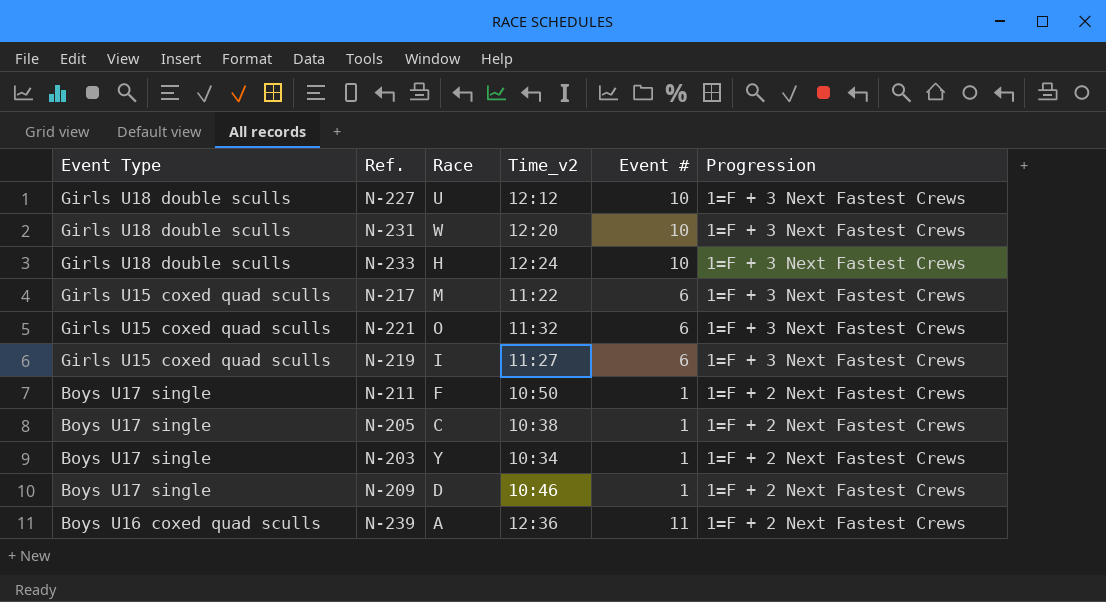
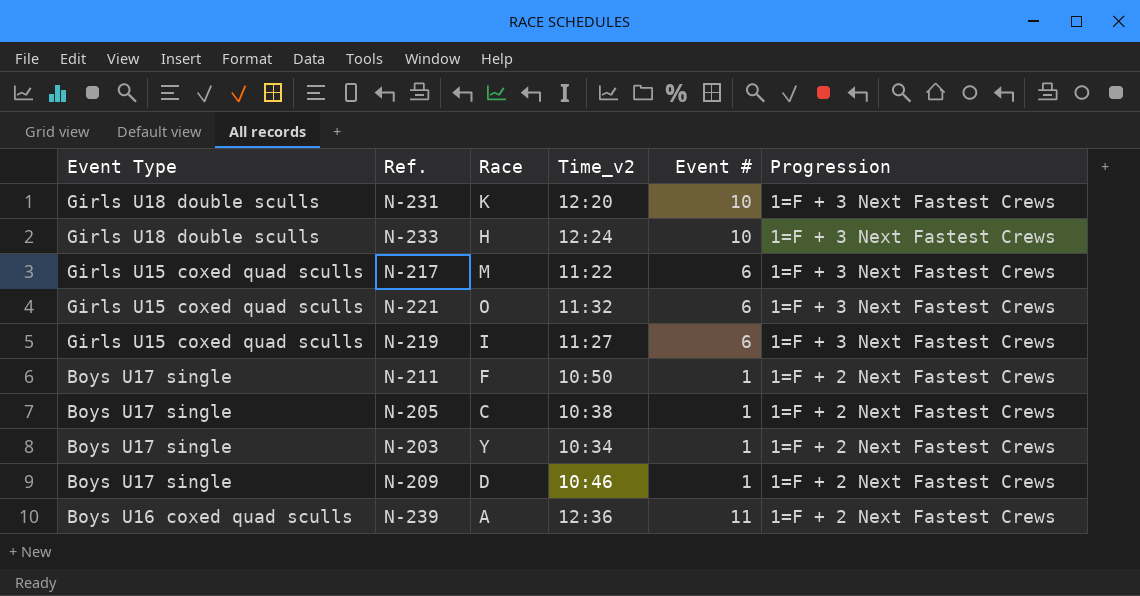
row N-227: Girls U18 double sculls | U | 12:12 | 10 | 1=F + 3 Next Fastest Crews -> none
N-231 | Race: W -> K

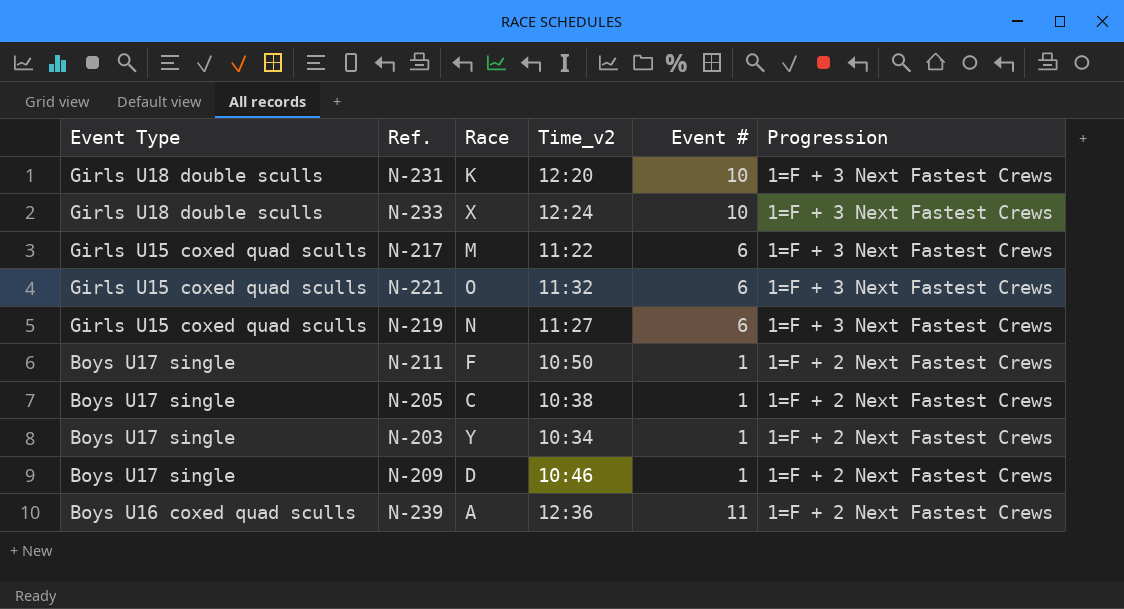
N-233 | Race: H -> X
N-219 | Race: I -> N

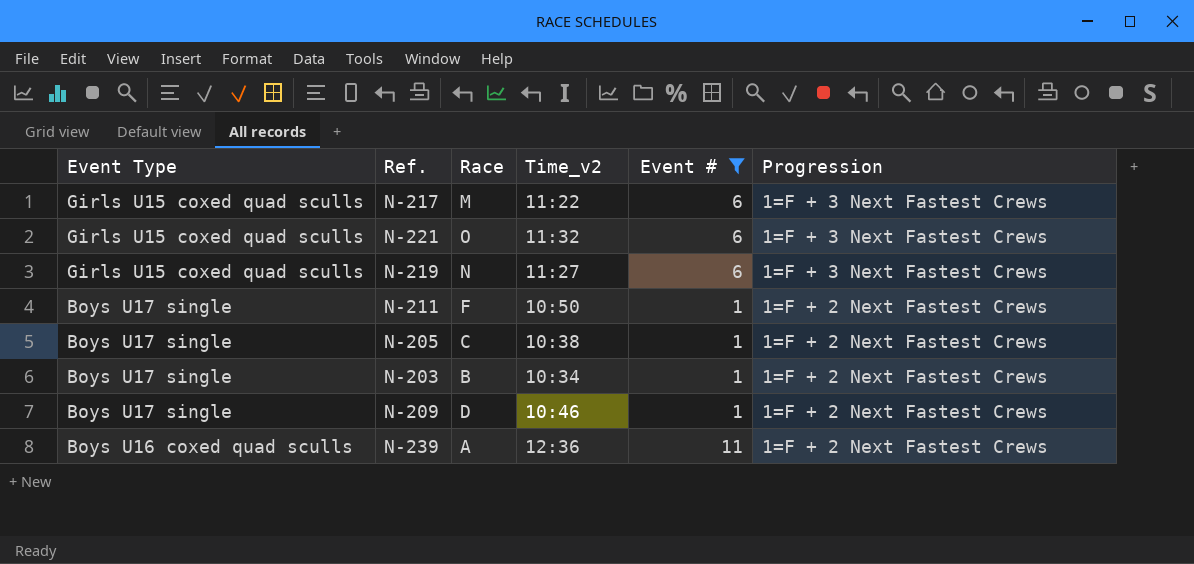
filter: none -> Event # != 10
N-203 | Race: Y -> B

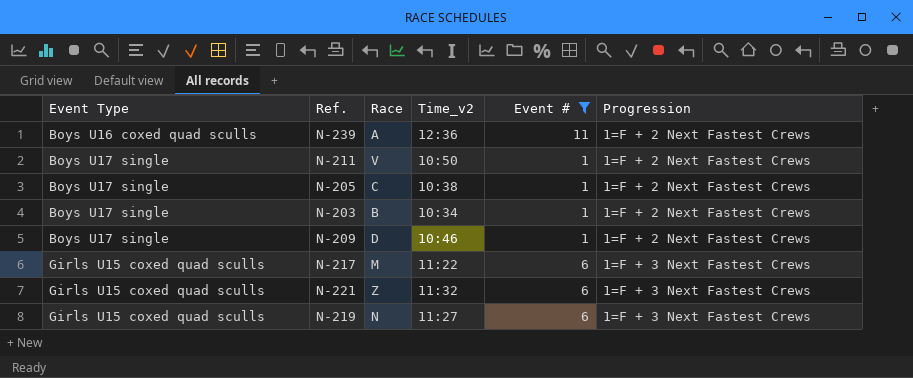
row order: Event Type descending -> Event Type ascending
N-211 | Race: F -> V
N-221 | Race: O -> Z

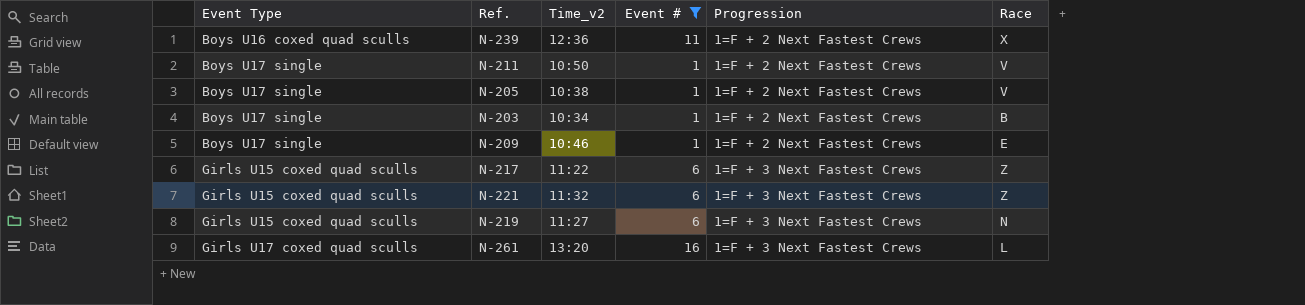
column Race | position: 3 -> 6
N-239 | Race: A -> X
N-205 | Race: C -> V
N-209 | Race: D -> E
N-217 | Race: M -> Z
row N-261: none -> Girls U17 coxed quad sculls | 13:20 | 16 | 1=F + 3 Next Fastest Crews | L

